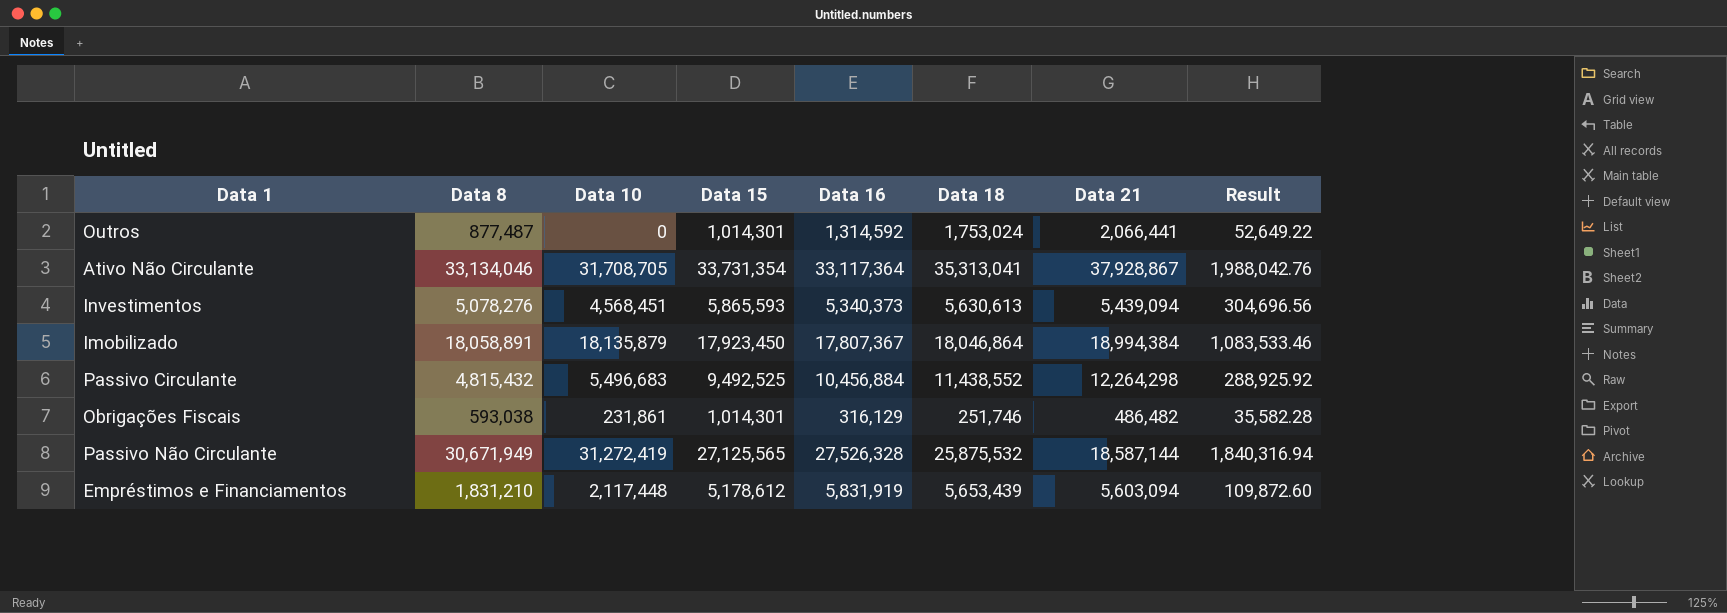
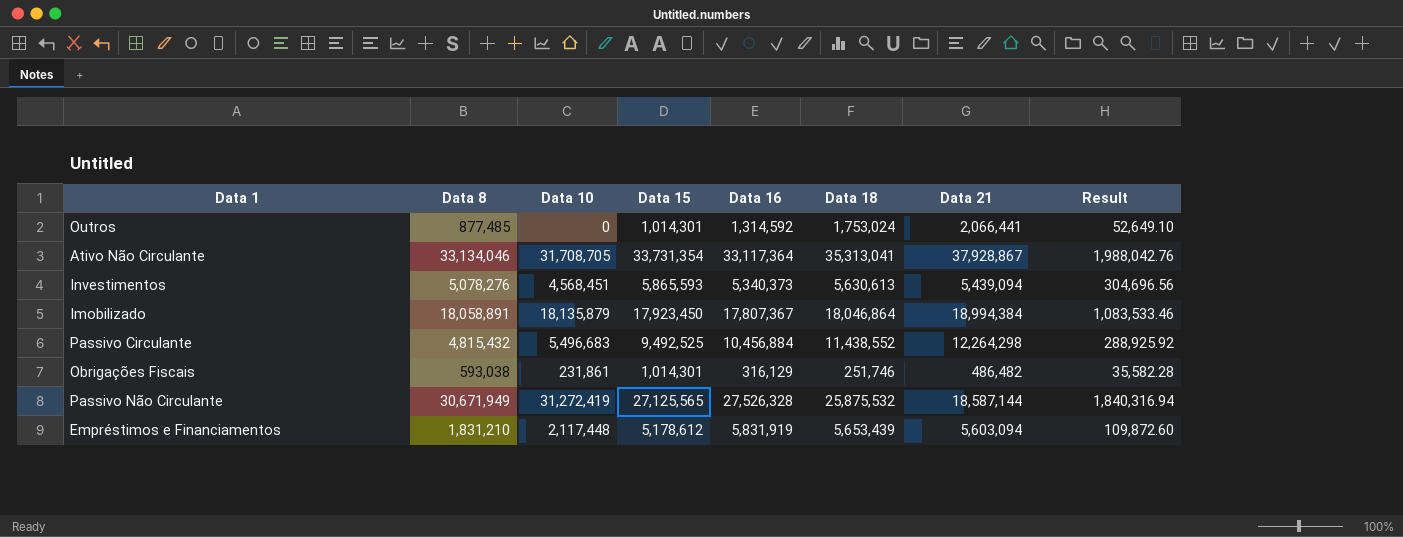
Outros | Data 8: 877,487 -> 877,485
Outros | Result: 52,649.22 -> 52,649.10

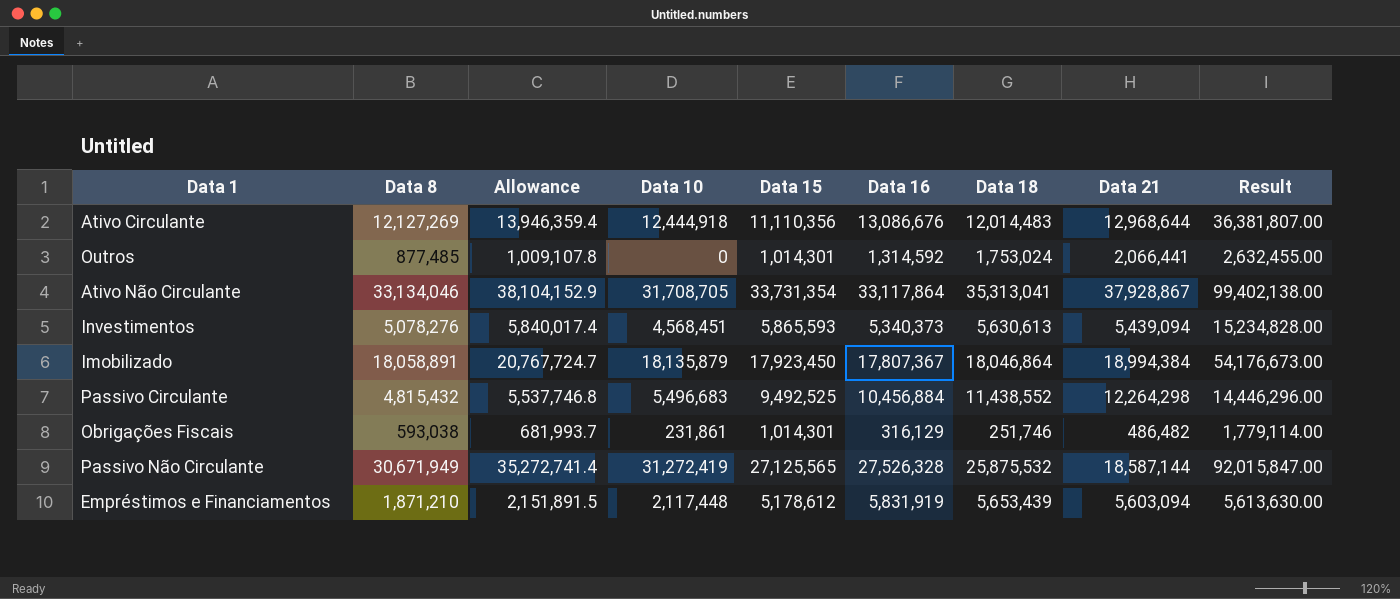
column Allowance | formula: none -> [Data 8] * 1.15
column Result | formula: [Data 8] * 0.06 -> [Data 8] * 3
row Ativo Circulante: none -> 12,127,269 | 13,946,359.4 | 12,444,918 | 11,110,356 | 13,086,676 | 12,014,483 | 12,968,644 | 36,381,807.00
Ativo Não Circulante | Data 16: 33,117,364 -> 33,117,864
Empréstimos e Financiamentos | Data 8: 1,831,210 -> 1,871,210

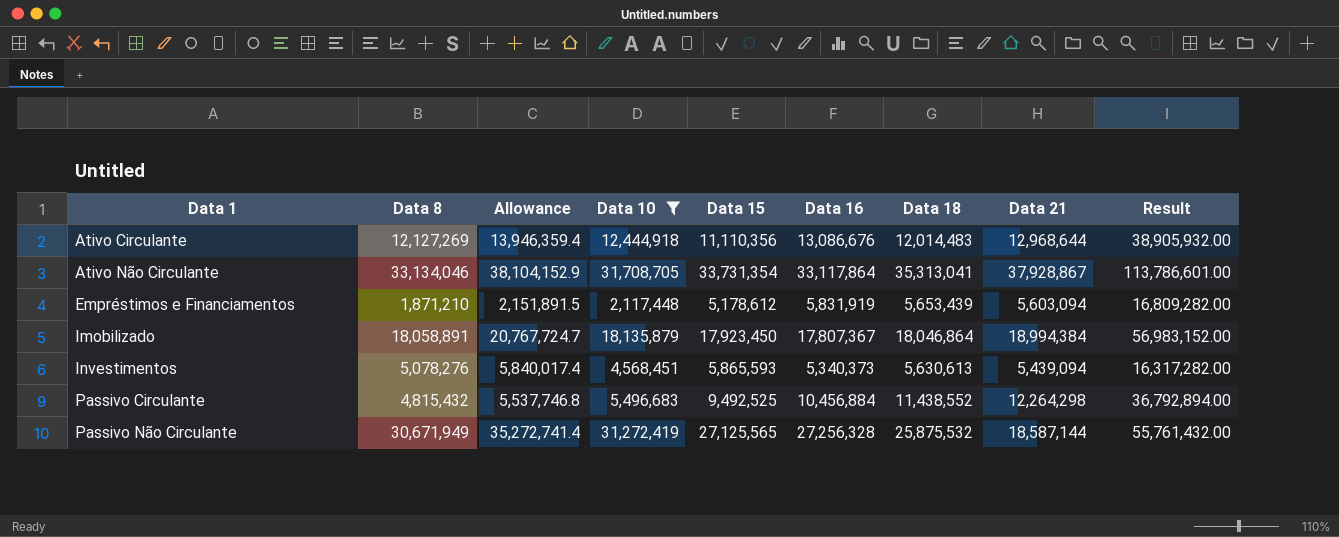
filter: none -> Data 10 >= 2,117,448
row order: none -> Data 1 ascending
column Result | formula: [Data 8] * 3 -> [Data 21] * 3
Passivo Não Circulante | Data 16: 27,526,328 -> 27,256,328

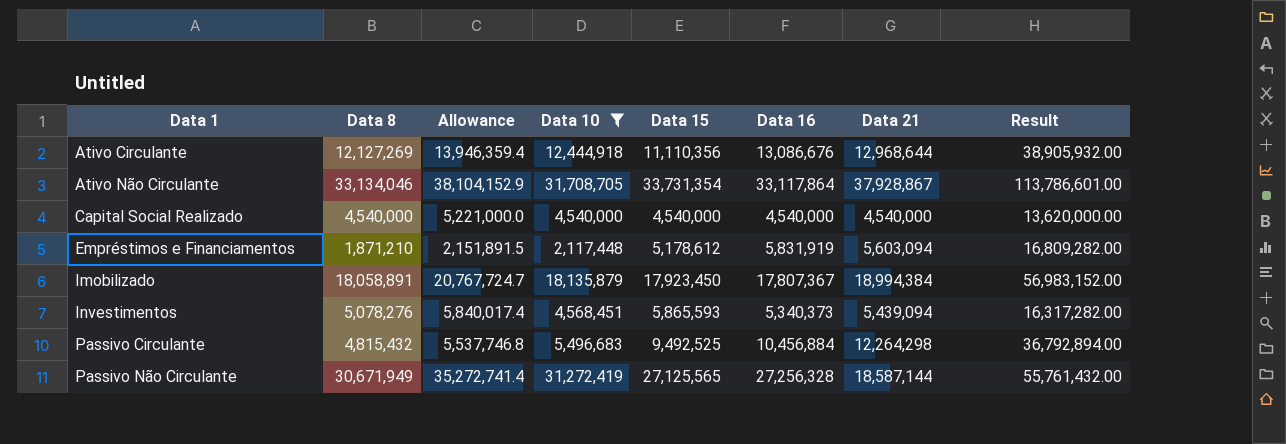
column Data 18 | position: 7 -> none
row Capital Social Realizado: none -> 4,540,000 | 5,221,000.0 | 4,540,000 | 4,540,000 | 4,540,000 | 4,540,000 | 13,620,000.00

